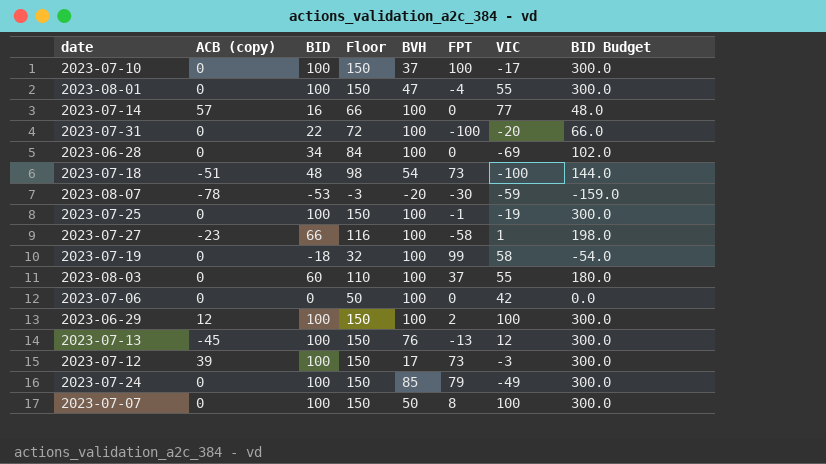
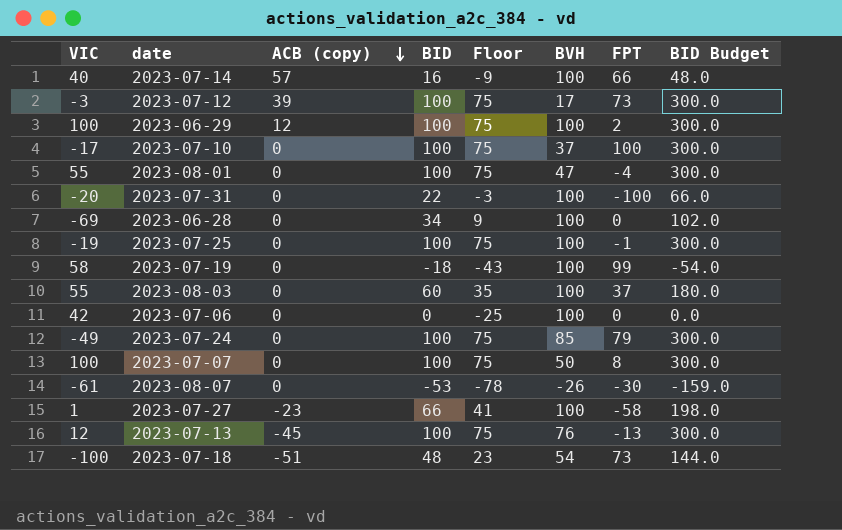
row order: none -> ACB (copy) descending
column VIC | position: 7 -> 1
column Floor | formula: [BID] + 50 -> [BID] - 25
2023-07-14 | VIC: 77 -> 40
2023-07-14 | FPT: 0 -> 66
2023-08-07 | VIC: -59 -> -61
2023-08-07 | ACB (copy): -78 -> 0
2023-08-07 | BVH: -20 -> -26

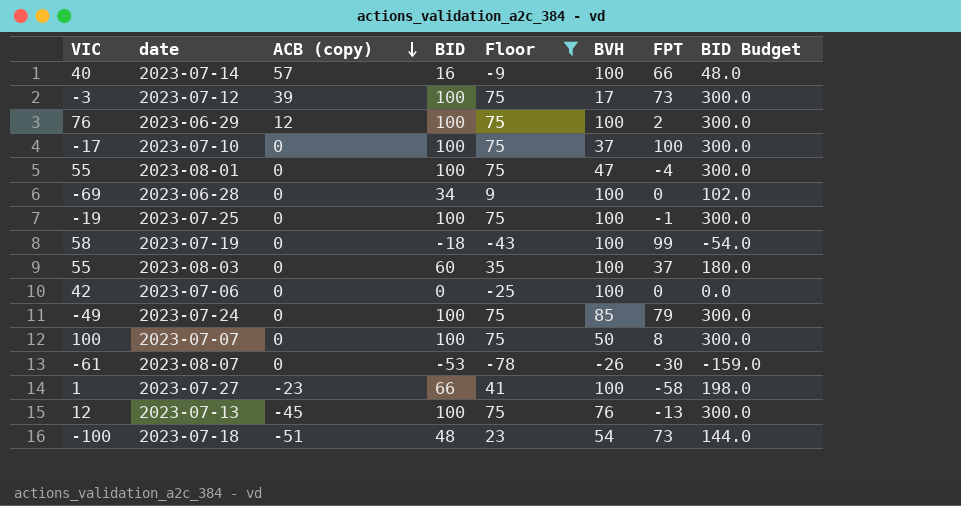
filter: none -> Floor != -3
2023-06-29 | VIC: 100 -> 76

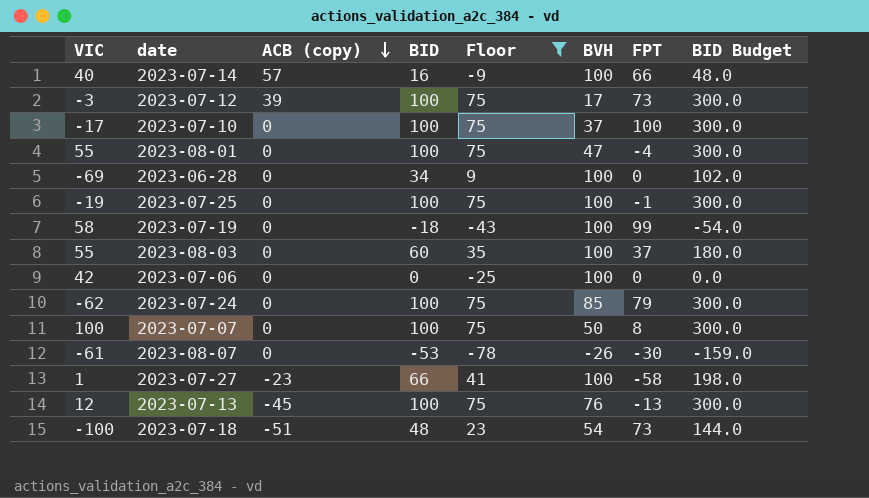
row 2023-06-29: 76 | 12 | 100 | 75 | 100 | 2 | 300.0 -> none
2023-07-24 | VIC: -49 -> -62

